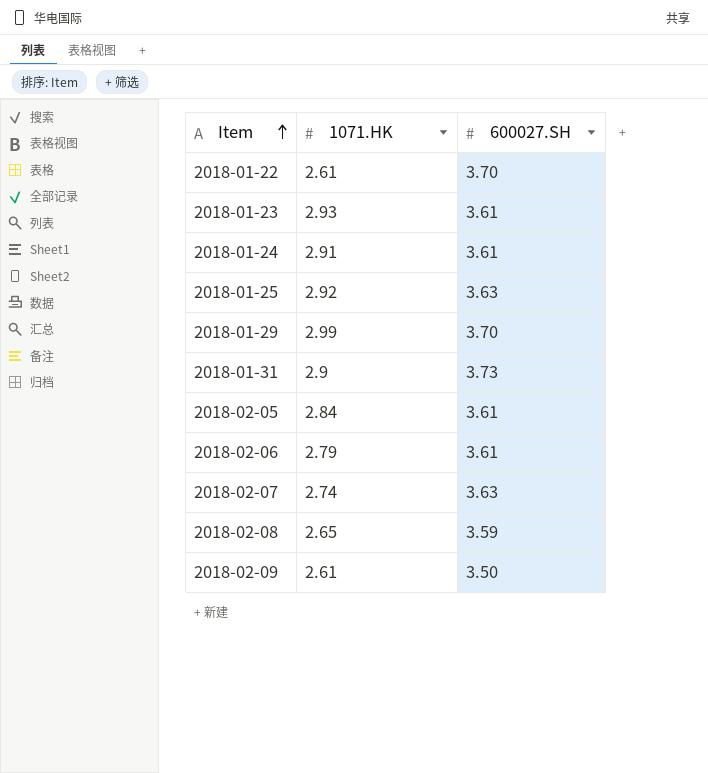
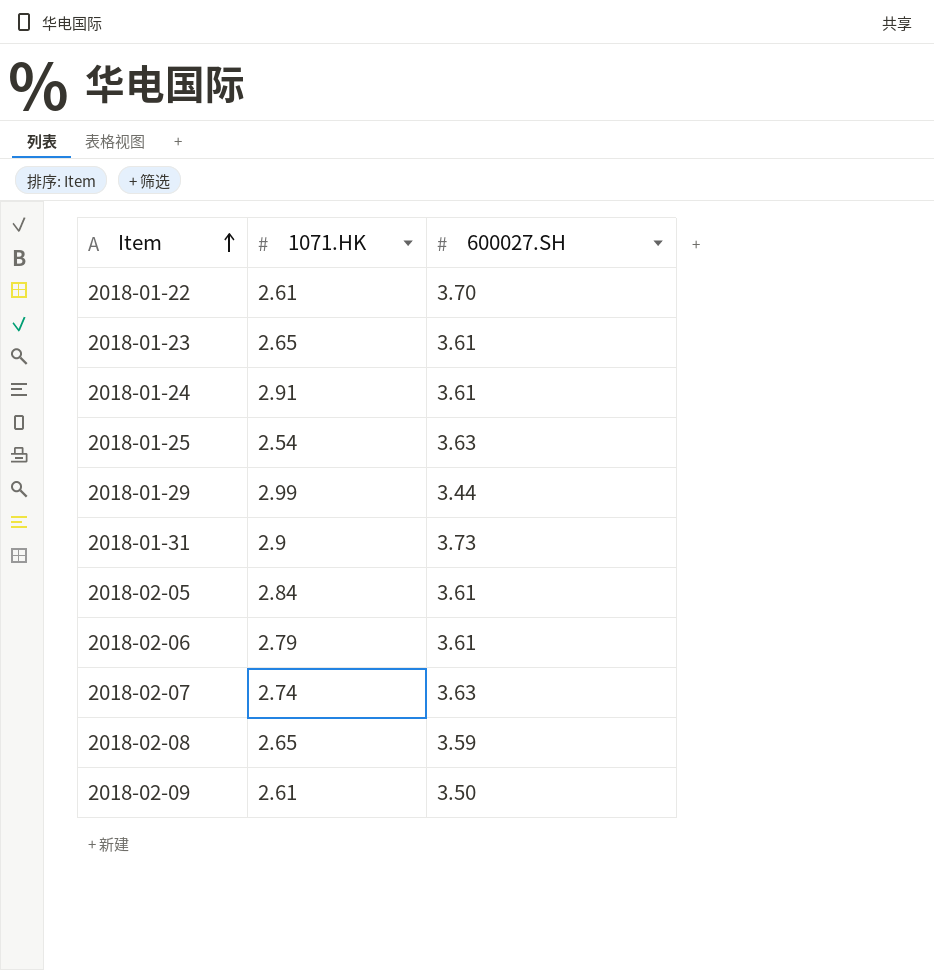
2018-01-23 | 1071.HK: 2.93 -> 2.65
2018-01-25 | 1071.HK: 2.92 -> 2.54
2018-01-29 | 600027.SH: 3.70 -> 3.44

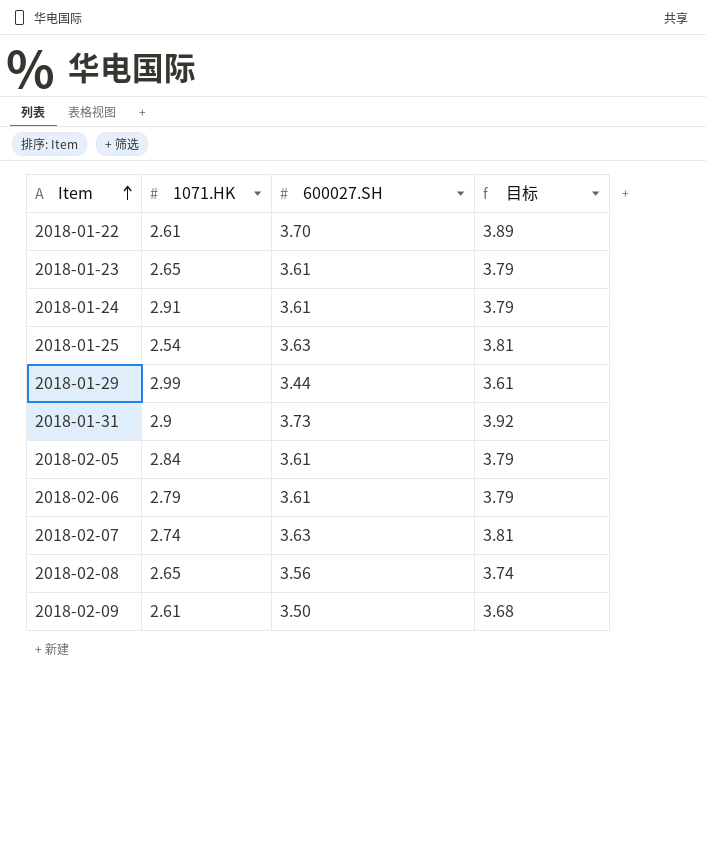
column 目标 | formula: none -> [600027.SH] * 1.05
2018-02-08 | 600027.SH: 3.59 -> 3.56

